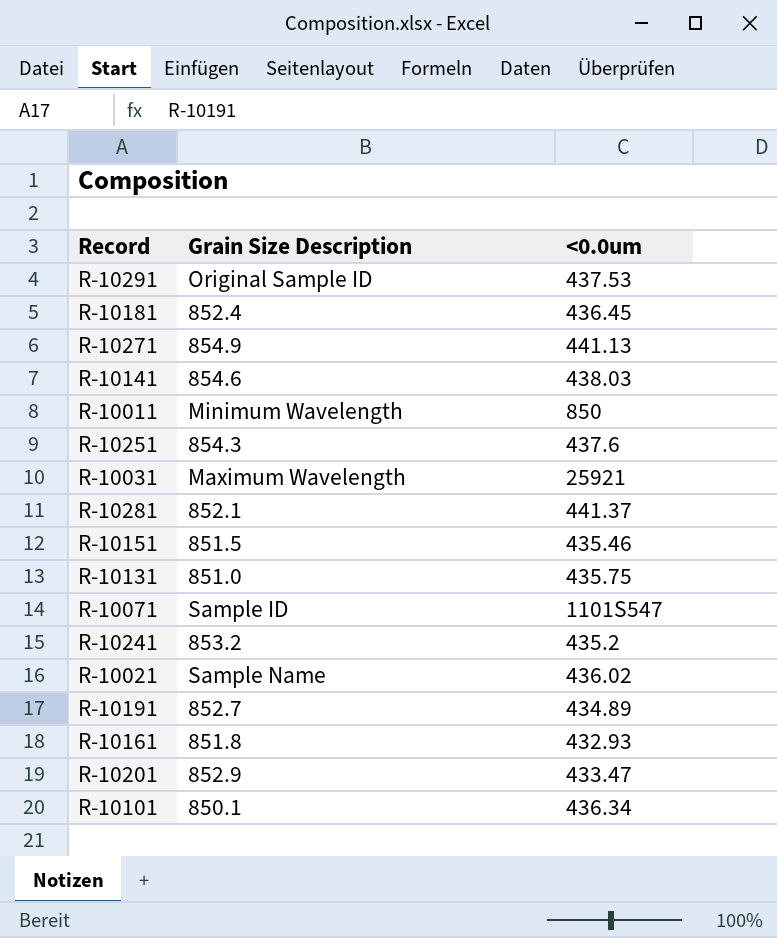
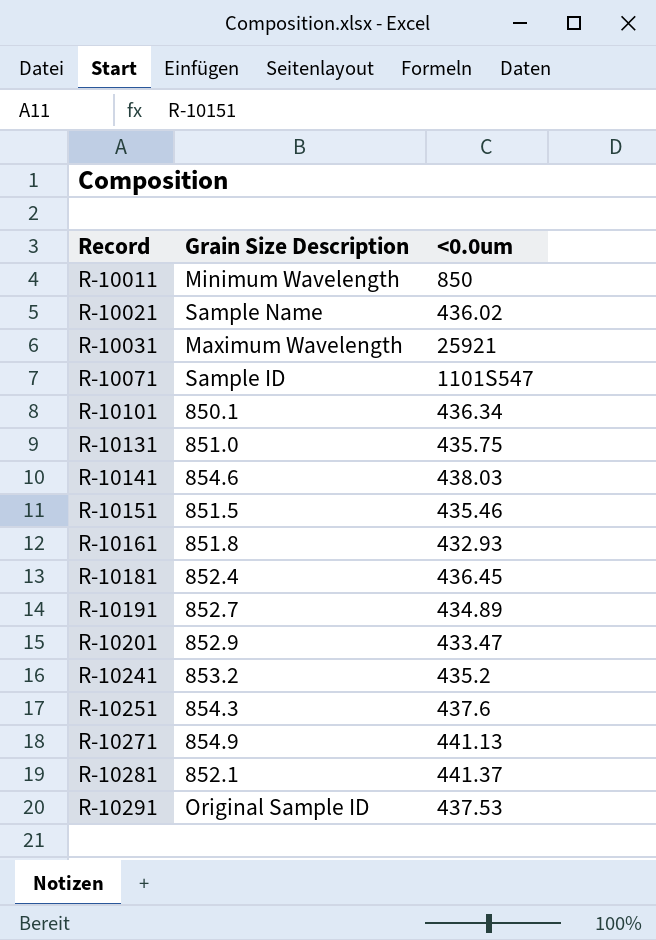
row order: none -> Record ascending

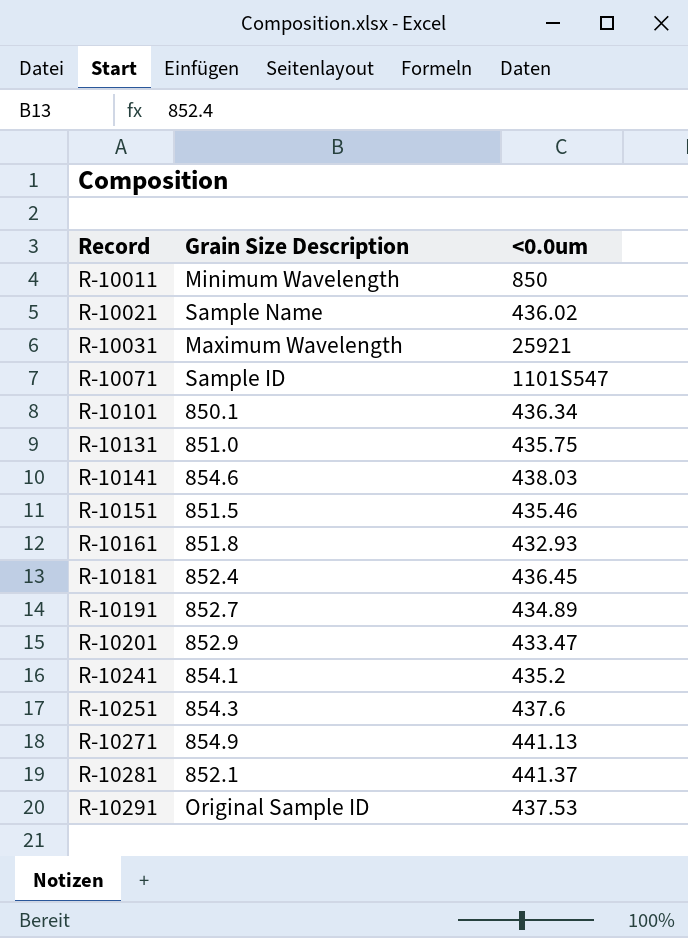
R-10241 | Grain Size Description: 853.2 -> 854.1

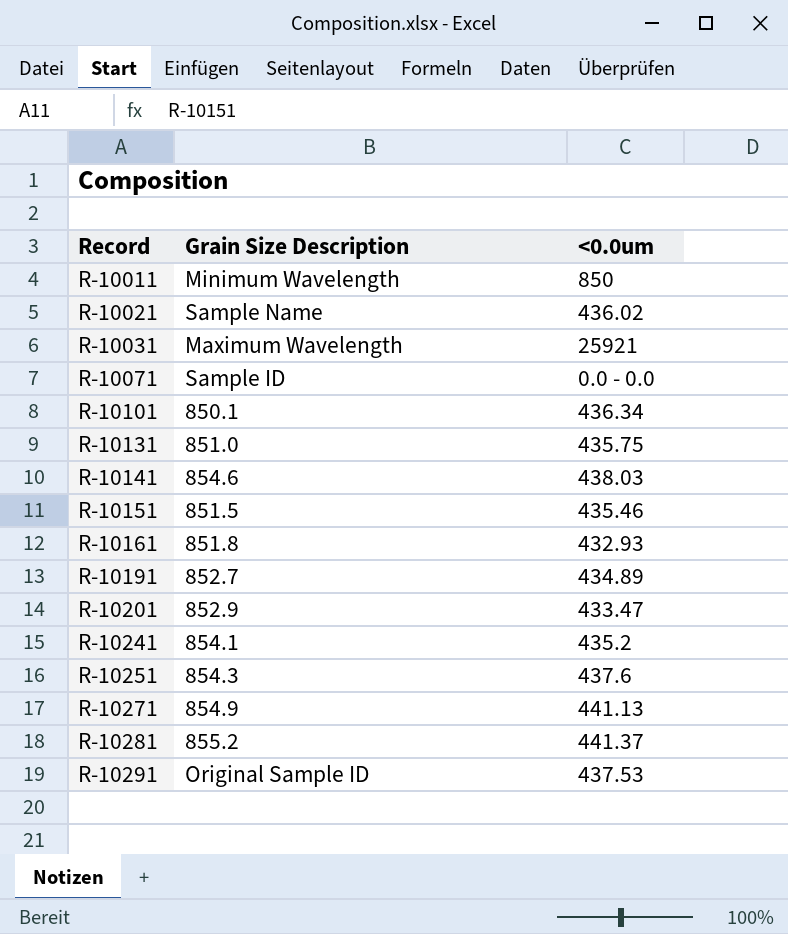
row R-10181: 852.4 | 436.45 -> none
R-10071 | <0.0um: 1101S547 -> 0.0 - 0.0
R-10281 | Grain Size Description: 852.1 -> 855.2

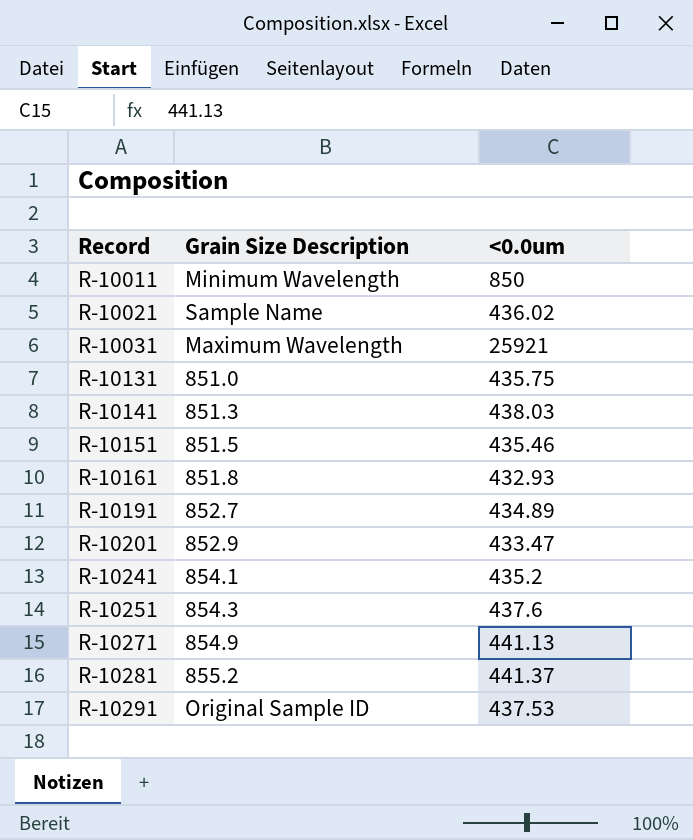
row R-10071: Sample ID | 0.0 - 0.0 -> none
row R-10101: 850.1 | 436.34 -> none
R-10141 | Grain Size Description: 854.6 -> 851.3

